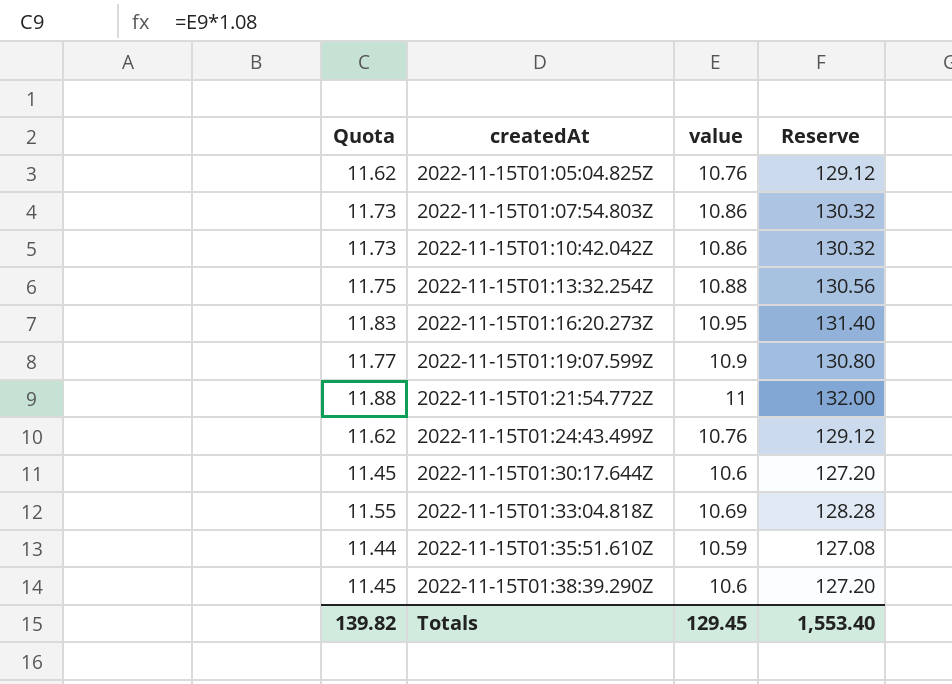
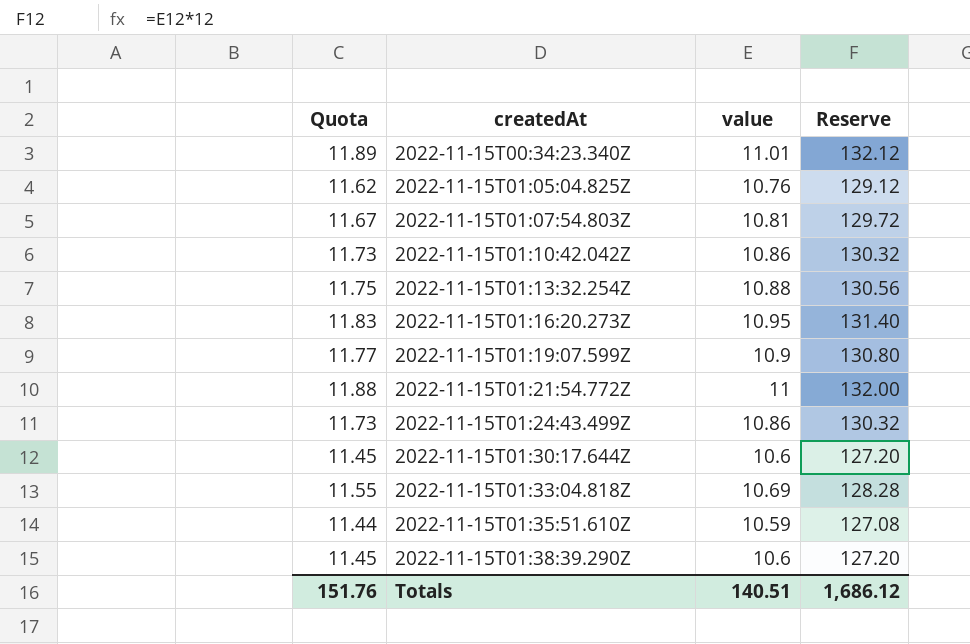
row 2022-11-15T00:34:23.340Z: none -> 11.89 | 11.01 | 132.12
2022-11-15T01:07:54.803Z | Quota: 11.73 -> 11.67
2022-11-15T01:07:54.803Z | value: 10.86 -> 10.81
2022-11-15T01:07:54.803Z | Reserve: 130.32 -> 129.72
2022-11-15T01:24:43.499Z | Quota: 11.62 -> 11.73
2022-11-15T01:24:43.499Z | value: 10.76 -> 10.86
2022-11-15T01:24:43.499Z | Reserve: 129.12 -> 130.32
Totals | Quota: 139.82 -> 151.76
Totals | value: 129.45 -> 140.51
Totals | Reserve: 1,553.40 -> 1,686.12

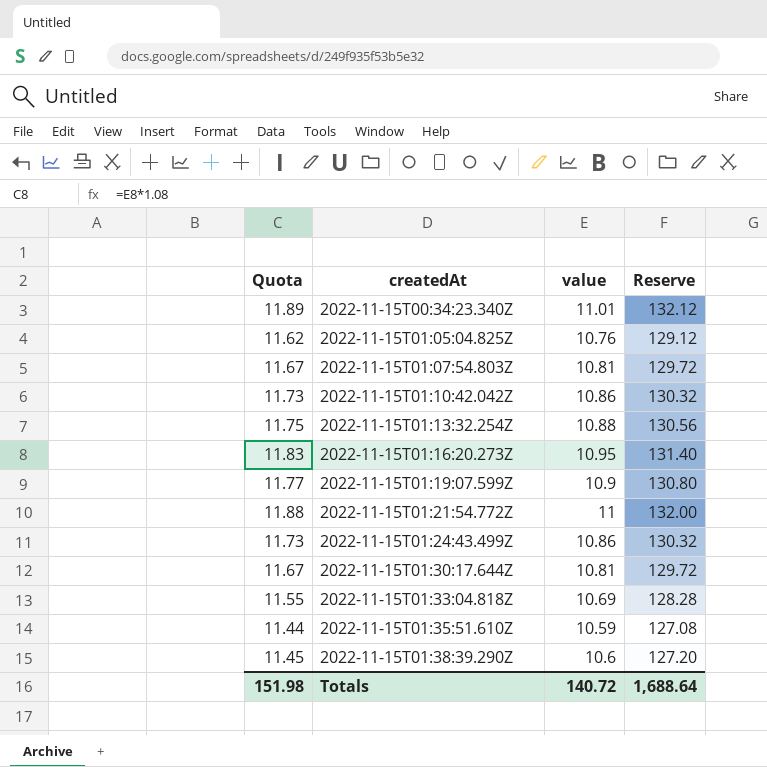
2022-11-15T01:30:17.644Z | Quota: 11.45 -> 11.67
2022-11-15T01:30:17.644Z | value: 10.6 -> 10.81
2022-11-15T01:30:17.644Z | Reserve: 127.20 -> 129.72
Totals | Quota: 151.76 -> 151.98
Totals | value: 140.51 -> 140.72
Totals | Reserve: 1,686.12 -> 1,688.64

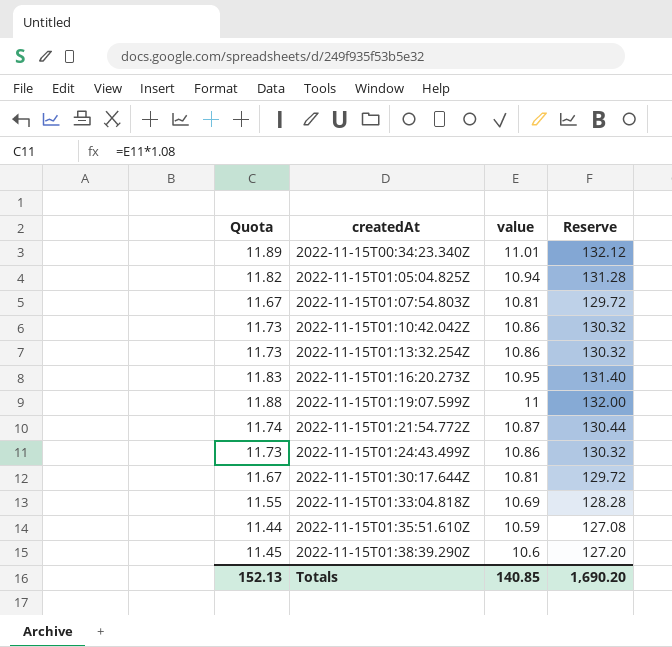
2022-11-15T01:05:04.825Z | Quota: 11.62 -> 11.82
2022-11-15T01:05:04.825Z | value: 10.76 -> 10.94
2022-11-15T01:05:04.825Z | Reserve: 129.12 -> 131.28
2022-11-15T01:13:32.254Z | Quota: 11.75 -> 11.73
2022-11-15T01:13:32.254Z | value: 10.88 -> 10.86
2022-11-15T01:13:32.254Z | Reserve: 130.56 -> 130.32
2022-11-15T01:19:07.599Z | Quota: 11.77 -> 11.88
2022-11-15T01:19:07.599Z | value: 10.9 -> 11
2022-11-15T01:19:07.599Z | Reserve: 130.80 -> 132.00
2022-11-15T01:21:54.772Z | Quota: 11.88 -> 11.74
2022-11-15T01:21:54.772Z | value: 11 -> 10.87
2022-11-15T01:21:54.772Z | Reserve: 132.00 -> 130.44
Totals | Quota: 151.98 -> 152.13
Totals | value: 140.72 -> 140.85
Totals | Reserve: 1,688.64 -> 1,690.20

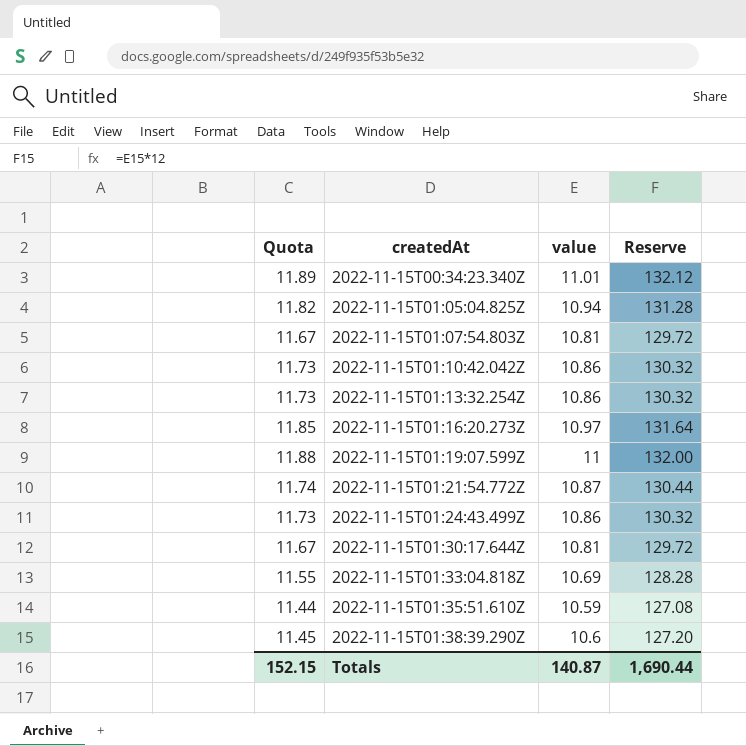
2022-11-15T01:16:20.273Z | Quota: 11.83 -> 11.85
2022-11-15T01:16:20.273Z | value: 10.95 -> 10.97
2022-11-15T01:16:20.273Z | Reserve: 131.40 -> 131.64
Totals | Quota: 152.13 -> 152.15
Totals | value: 140.85 -> 140.87
Totals | Reserve: 1,690.20 -> 1,690.44

